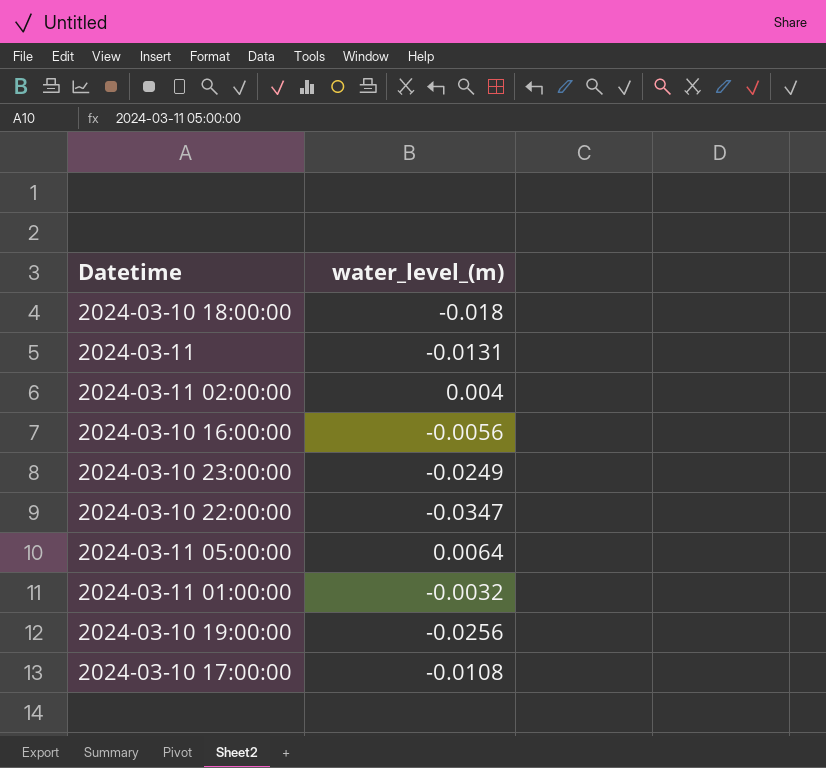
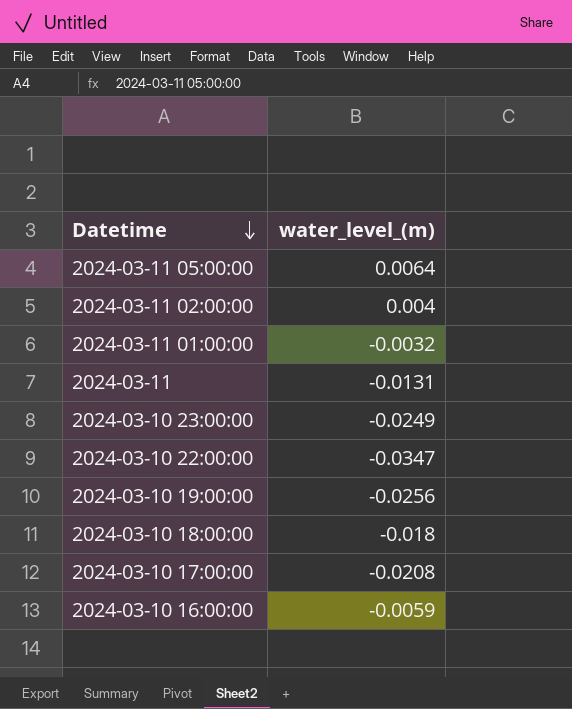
row order: none -> Datetime descending
2024-03-10 17:00:00 | water_level_(m): -0.0108 -> -0.0208
2024-03-10 16:00:00 | water_level_(m): -0.0056 -> -0.0059

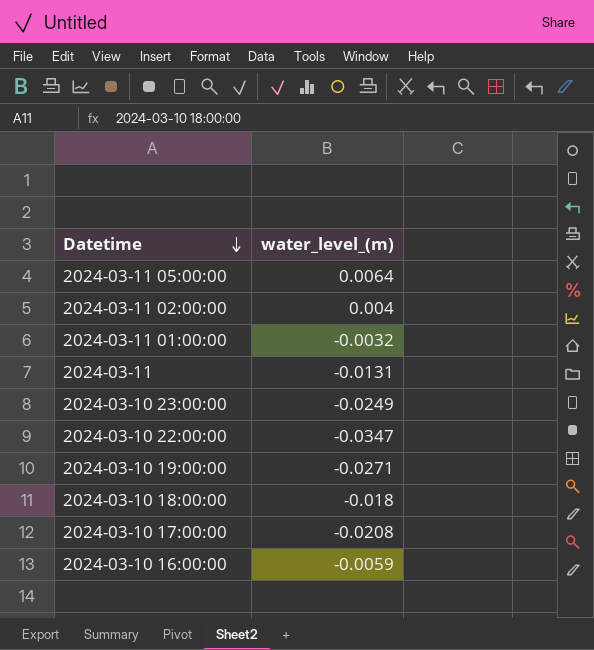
2024-03-10 19:00:00 | water_level_(m): -0.0256 -> -0.0271

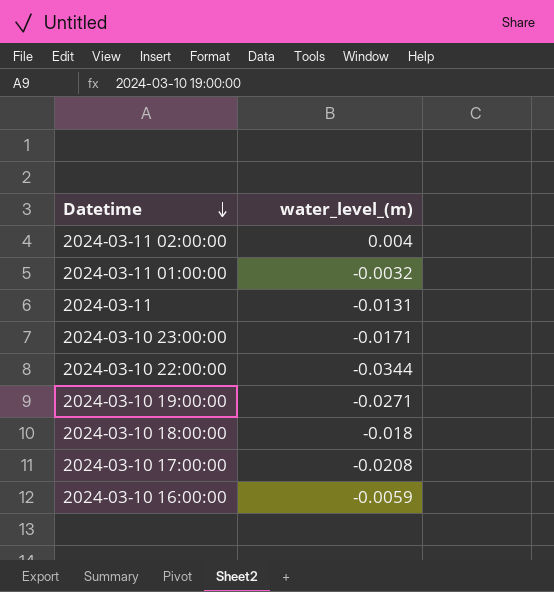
row 2024-03-11 05:00:00: 0.0064 -> none
2024-03-10 23:00:00 | water_level_(m): -0.0249 -> -0.0171
2024-03-10 22:00:00 | water_level_(m): -0.0347 -> -0.0344

